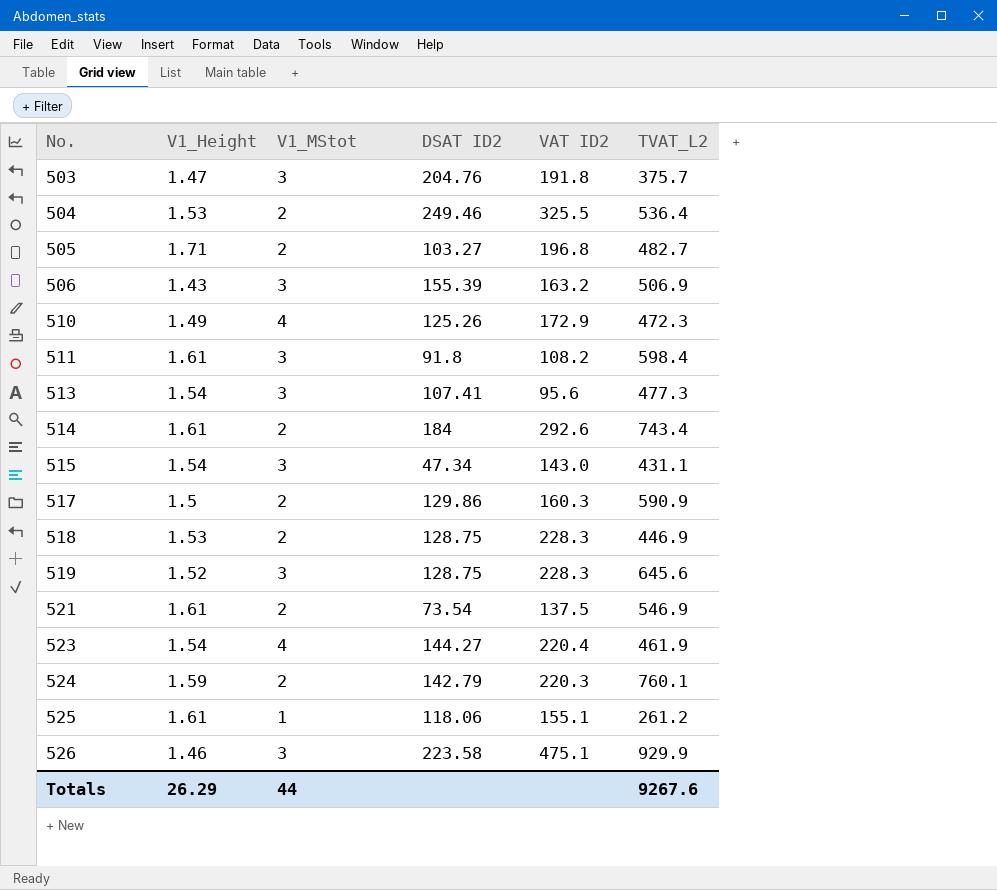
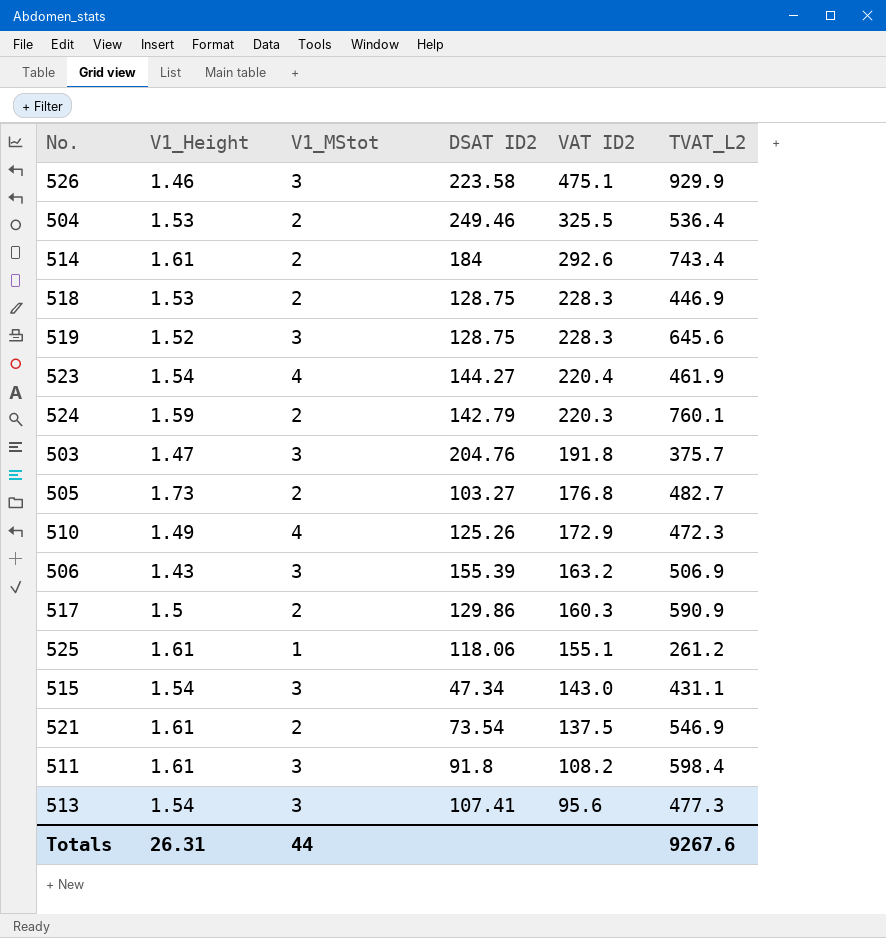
row order: No. ascending -> VAT ID2 descending
505 | V1_Height: 1.71 -> 1.73
505 | VAT ID2: 196.8 -> 176.8
Totals | V1_Height: 26.29 -> 26.31

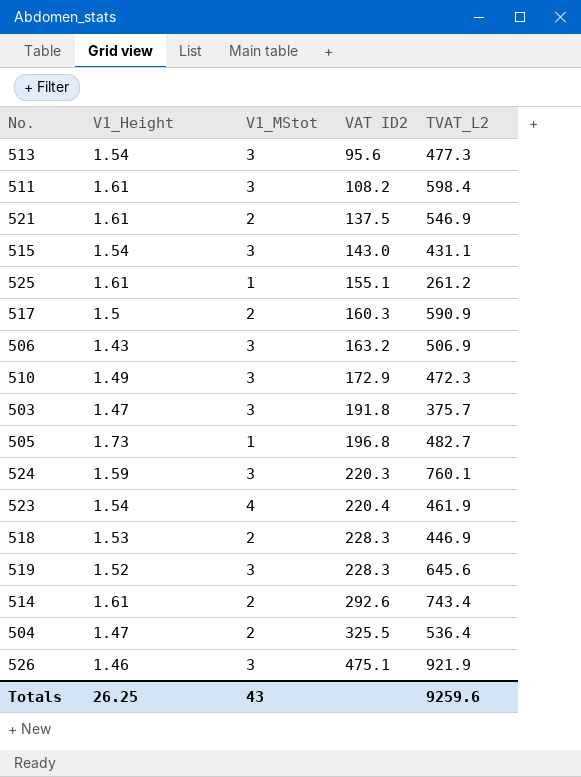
row order: VAT ID2 descending -> VAT ID2 ascending
column DSAT ID2 | position: 4 -> none
510 | V1_MStot: 4 -> 3
505 | V1_MStot: 2 -> 1
505 | VAT ID2: 176.8 -> 196.8
524 | V1_MStot: 2 -> 3
504 | V1_Height: 1.53 -> 1.47
526 | TVAT_L2: 929.9 -> 921.9
Totals | V1_Height: 26.31 -> 26.25
Totals | V1_MStot: 44 -> 43
Totals | TVAT_L2: 9267.6 -> 9259.6

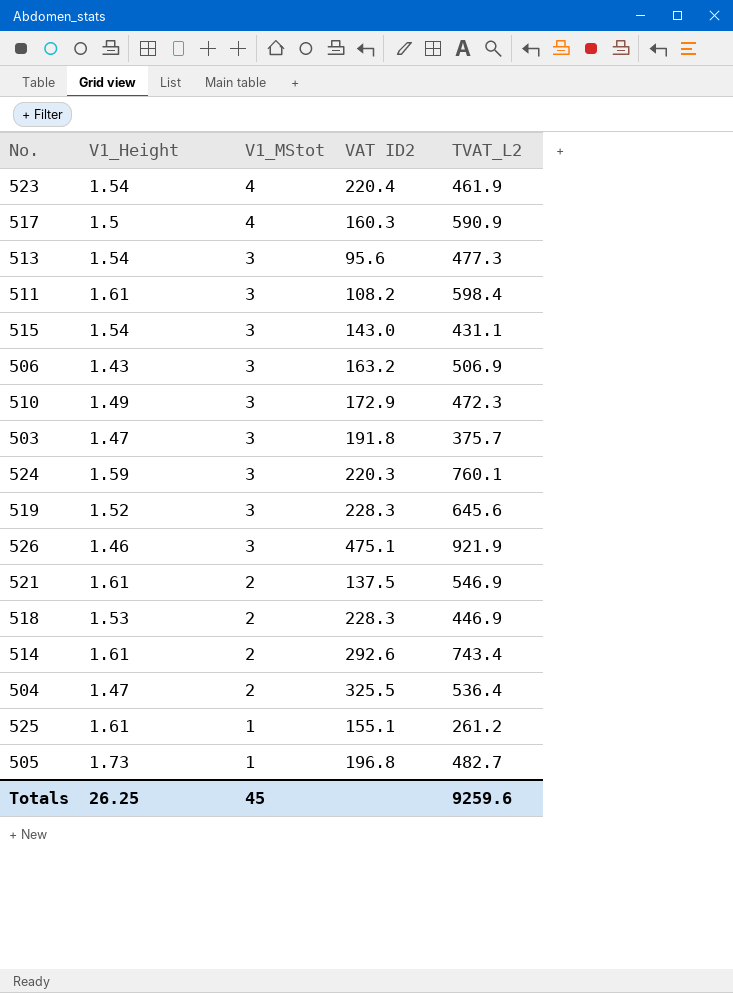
row order: VAT ID2 ascending -> V1_MStot descending
517 | V1_MStot: 2 -> 4
Totals | V1_MStot: 43 -> 45

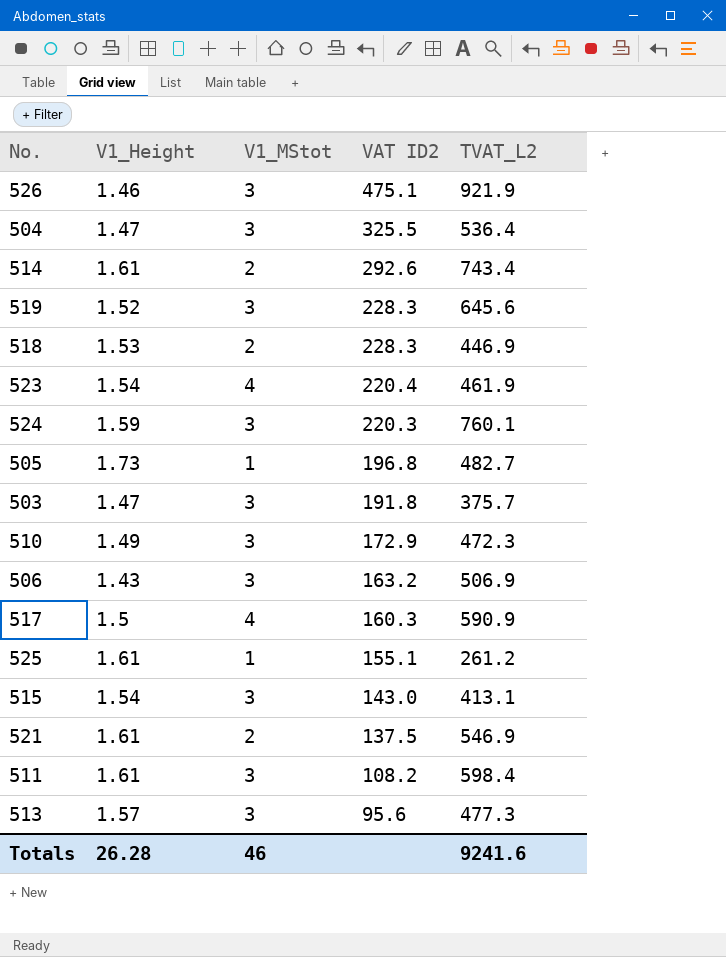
row order: V1_MStot descending -> VAT ID2 descending
504 | V1_MStot: 2 -> 3
515 | TVAT_L2: 431.1 -> 413.1
513 | V1_Height: 1.54 -> 1.57
Totals | V1_Height: 26.25 -> 26.28
Totals | V1_MStot: 45 -> 46
Totals | TVAT_L2: 9259.6 -> 9241.6

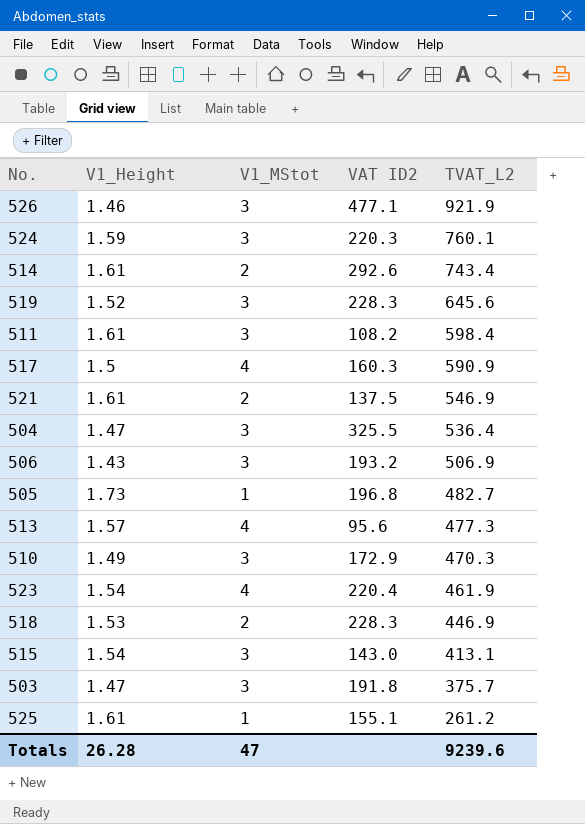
row order: VAT ID2 descending -> TVAT_L2 descending
526 | VAT ID2: 475.1 -> 477.1
506 | VAT ID2: 163.2 -> 193.2
513 | V1_MStot: 3 -> 4
510 | TVAT_L2: 472.3 -> 470.3
Totals | V1_MStot: 46 -> 47
Totals | TVAT_L2: 9241.6 -> 9239.6

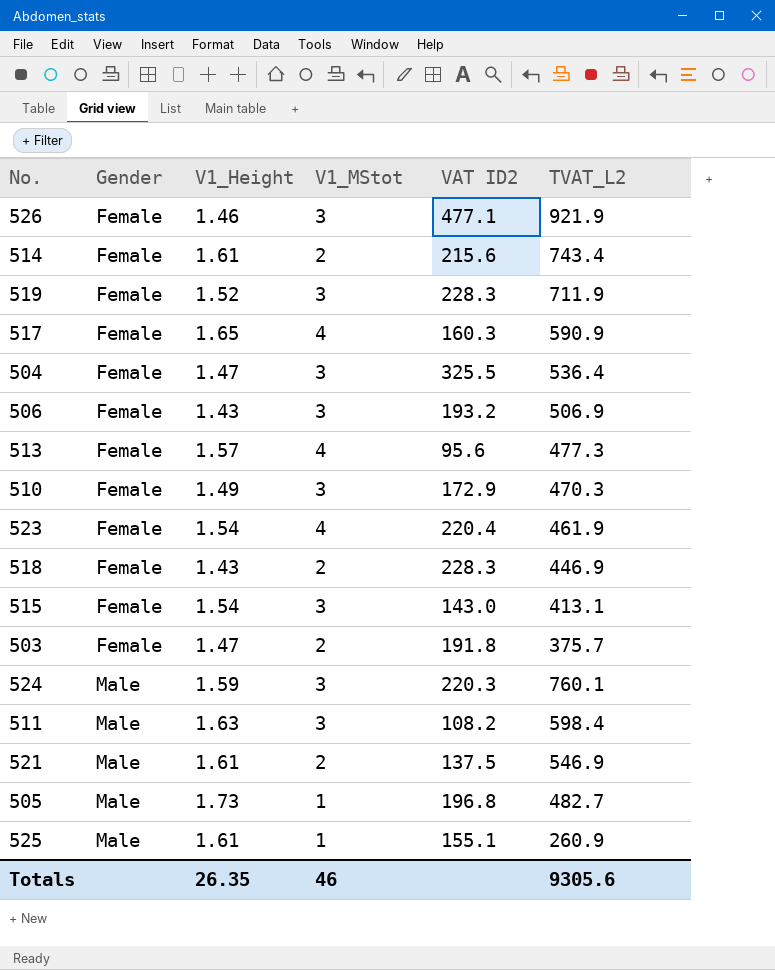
row order: TVAT_L2 descending -> Gender ascending
column Gender | position: none -> 2
514 | VAT ID2: 292.6 -> 215.6
519 | TVAT_L2: 645.6 -> 711.9
517 | V1_Height: 1.5 -> 1.65
518 | V1_Height: 1.53 -> 1.43
503 | V1_MStot: 3 -> 2
511 | V1_Height: 1.61 -> 1.63
525 | TVAT_L2: 261.2 -> 260.9
Totals | V1_Height: 26.28 -> 26.35
Totals | V1_MStot: 47 -> 46
Totals | TVAT_L2: 9239.6 -> 9305.6

